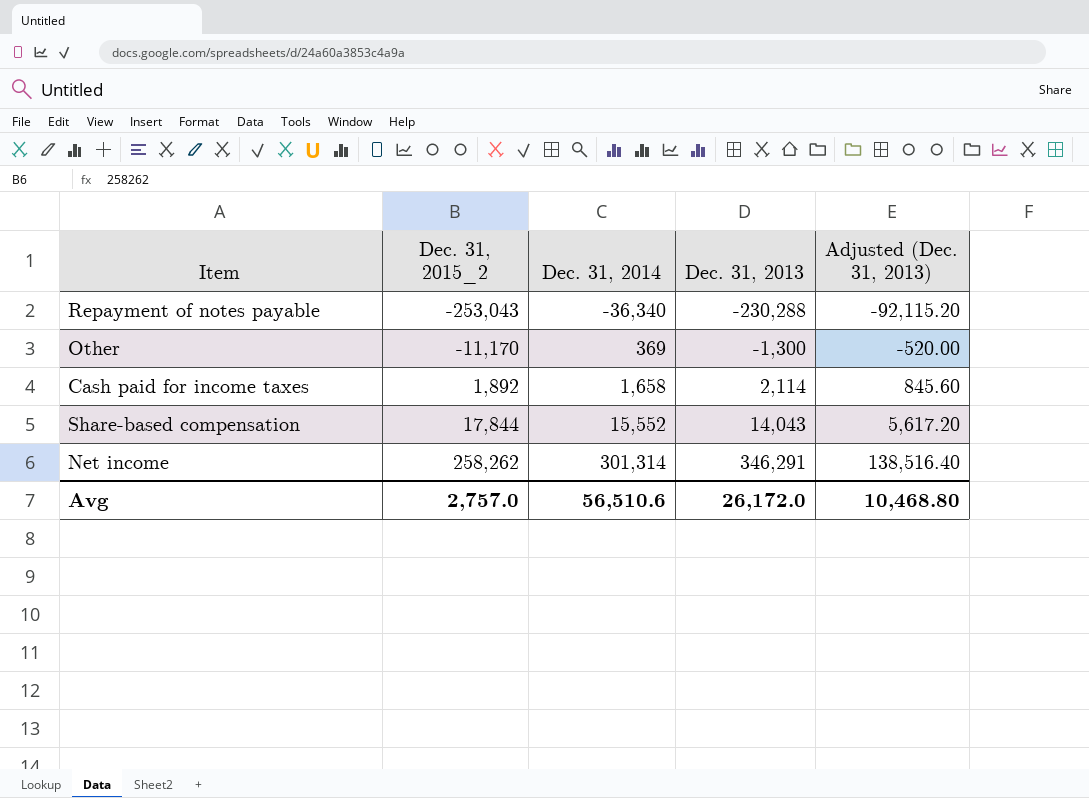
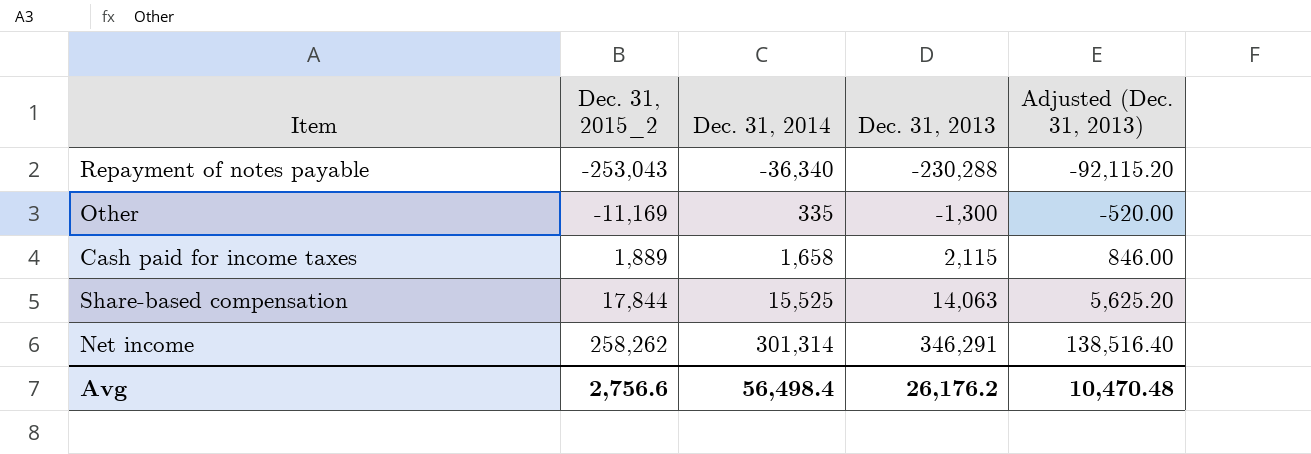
Other | Dec. 31, 2015_2: -11,170 -> -11,169
Other | Dec. 31, 2014: 369 -> 335
Cash paid for income taxes | Dec. 31, 2015_2: 1,892 -> 1,889
Cash paid for income taxes | Dec. 31, 2013: 2,114 -> 2,115
Cash paid for income taxes | Adjusted (Dec. 31, 2013): 845.60 -> 846.00
Share-based compensation | Dec. 31, 2014: 15,552 -> 15,525
Share-based compensation | Dec. 31, 2013: 14,043 -> 14,063
Share-based compensation | Adjusted (Dec. 31, 2013): 5,617.20 -> 5,625.20
Avg | Dec. 31, 2015_2: 2,757.0 -> 2,756.6
Avg | Dec. 31, 2014: 56,510.6 -> 56,498.4
Avg | Dec. 31, 2013: 26,172.0 -> 26,176.2
Avg | Adjusted (Dec. 31, 2013): 10,468.80 -> 10,470.48

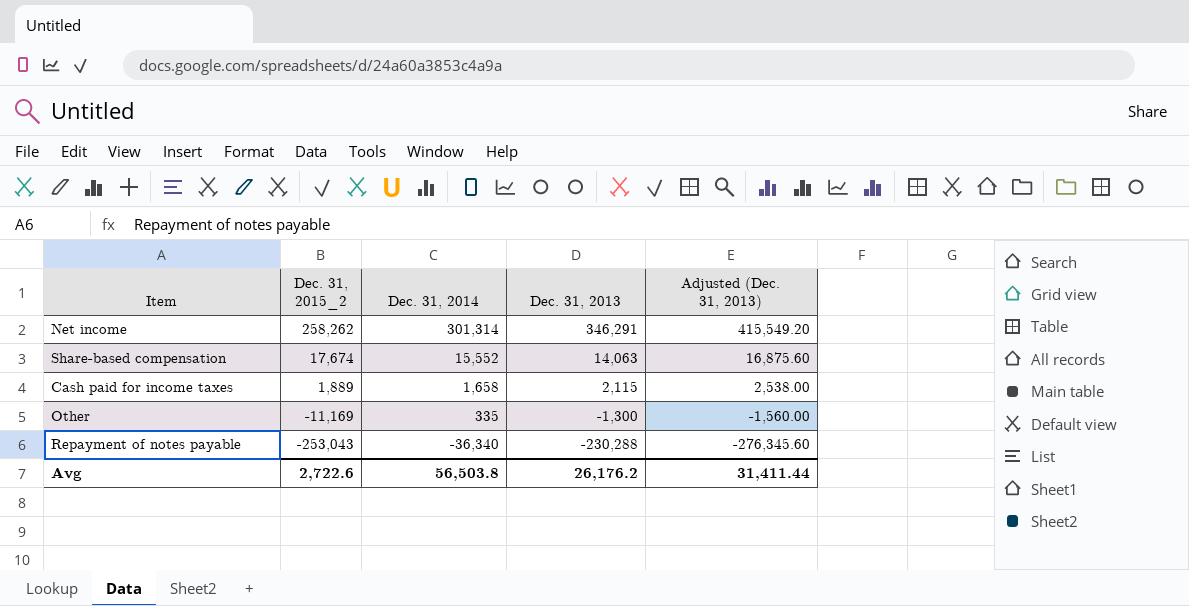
row order: Dec. 31, 2015_2 ascending -> Dec. 31, 2015_2 descending
column Adjusted (Dec. 31, 2013) | formula: [Dec. 31, 2013] * 0.4 -> [Dec. 31, 2013] * 1.2
Share-based compensation | Dec. 31, 2015_2: 17,844 -> 17,674
Share-based compensation | Dec. 31, 2014: 15,525 -> 15,552
Avg | Dec. 31, 2015_2: 2,756.6 -> 2,722.6
Avg | Dec. 31, 2014: 56,498.4 -> 56,503.8
Avg | Adjusted (Dec. 31, 2013): 10,470.48 -> 31,411.44

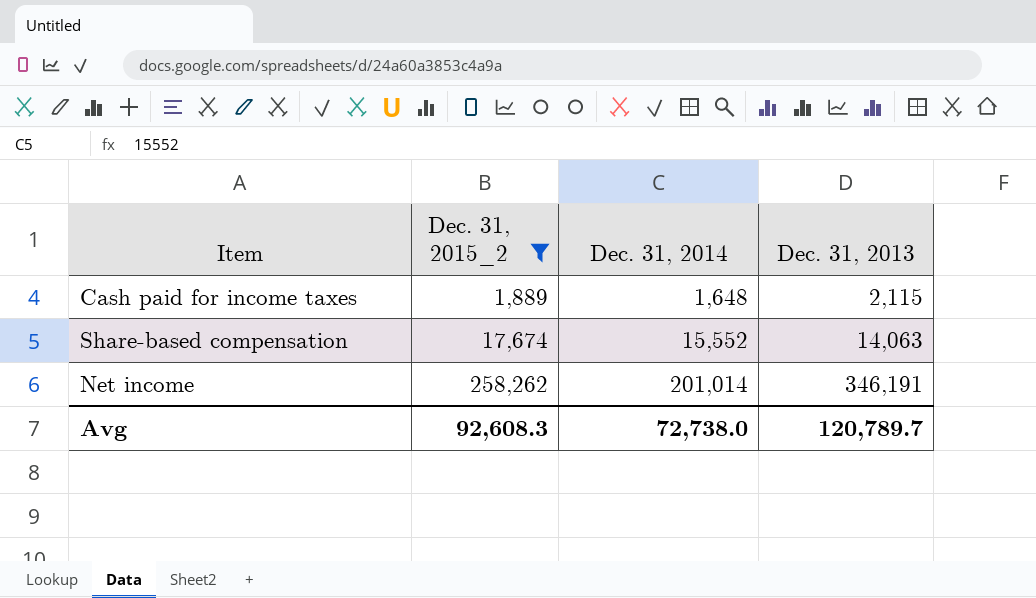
filter: none -> Dec. 31, 2015_2 >= 1,889
row order: Dec. 31, 2015_2 descending -> Dec. 31, 2015_2 ascending
column Adjusted (Dec. 31, 2013) | formula: [Dec. 31, 2013] * 1.2 -> none
Cash paid for income taxes | Dec. 31, 2014: 1,658 -> 1,648
Net income | Dec. 31, 2014: 301,314 -> 201,014
Net income | Dec. 31, 2013: 346,291 -> 346,191
Avg | Dec. 31, 2015_2: 2,722.6 -> 92,608.3
Avg | Dec. 31, 2014: 56,503.8 -> 72,738.0
Avg | Dec. 31, 2013: 26,176.2 -> 120,789.7

